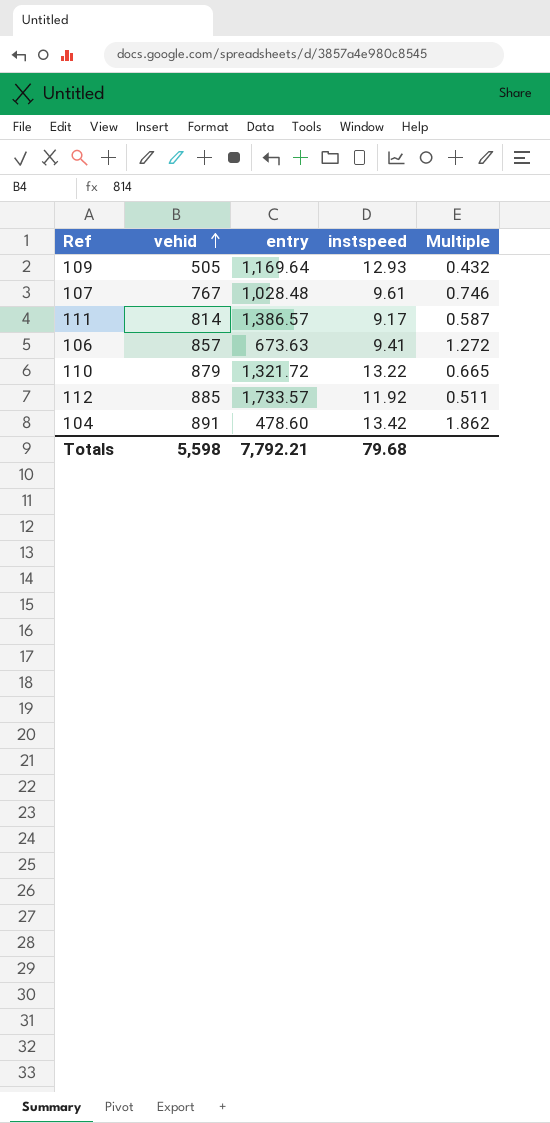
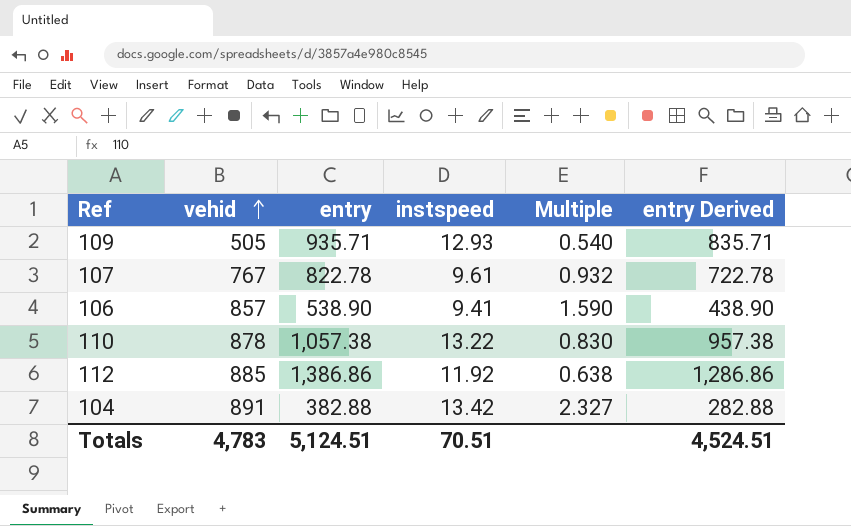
column entry Derived | formula: none -> [entry] - 100
row 111: 814 | 1,386.57 | 9.17 | 0.587 -> none
109 | entry: 1,169.64 -> 935.71
109 | Multiple: 0.432 -> 0.540
107 | entry: 1,028.48 -> 822.78
107 | Multiple: 0.746 -> 0.932
106 | entry: 673.63 -> 538.90
106 | Multiple: 1.272 -> 1.590
110 | vehid: 879 -> 878
110 | entry: 1,321.72 -> 1,057.38
110 | Multiple: 0.665 -> 0.830
112 | entry: 1,733.57 -> 1,386.86
112 | Multiple: 0.511 -> 0.638
104 | entry: 478.60 -> 382.88
104 | Multiple: 1.862 -> 2.327
Totals | vehid: 5,598 -> 4,783
Totals | entry: 7,792.21 -> 5,124.51
Totals | instspeed: 79.68 -> 70.51

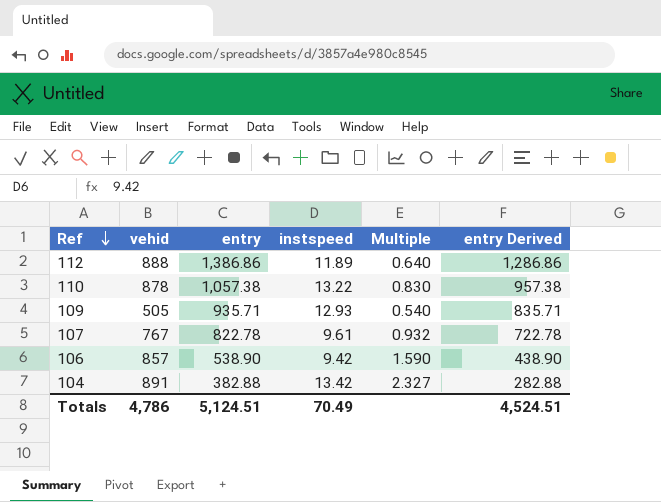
row order: vehid ascending -> Ref descending
112 | vehid: 885 -> 888
112 | instspeed: 11.92 -> 11.89
112 | Multiple: 0.638 -> 0.640
106 | instspeed: 9.41 -> 9.42
Totals | vehid: 4,783 -> 4,786
Totals | instspeed: 70.51 -> 70.49

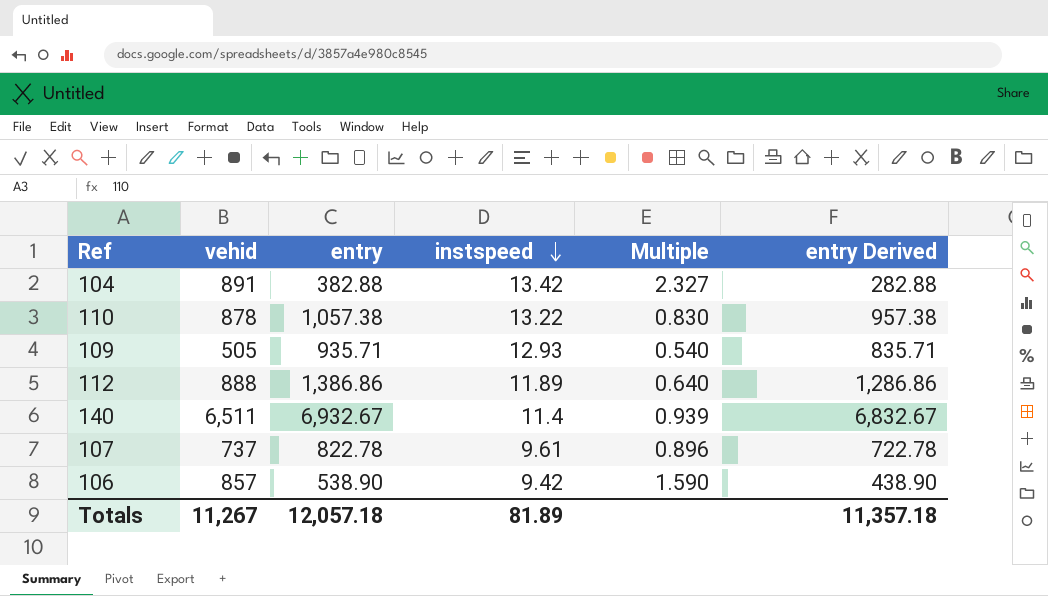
row order: Ref descending -> instspeed descending
row 140: none -> 6,511 | 6,932.67 | 11.4 | 0.939 | 6,832.67
107 | vehid: 767 -> 737
107 | Multiple: 0.932 -> 0.896
Totals | vehid: 4,786 -> 11,267
Totals | entry: 5,124.51 -> 12,057.18
Totals | instspeed: 70.49 -> 81.89
Totals | entry Derived: 4,524.51 -> 11,357.18

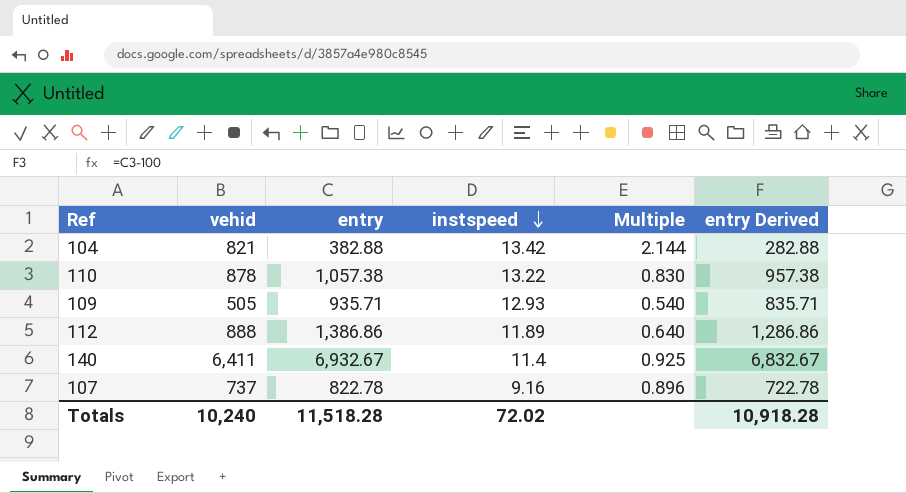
row 106: 857 | 538.90 | 9.42 | 1.590 | 438.90 -> none
104 | vehid: 891 -> 821
104 | Multiple: 2.327 -> 2.144
140 | vehid: 6,511 -> 6,411
140 | Multiple: 0.939 -> 0.925
107 | instspeed: 9.61 -> 9.16
Totals | vehid: 11,267 -> 10,240
Totals | entry: 12,057.18 -> 11,518.28
Totals | instspeed: 81.89 -> 72.02
Totals | entry Derived: 11,357.18 -> 10,918.28

